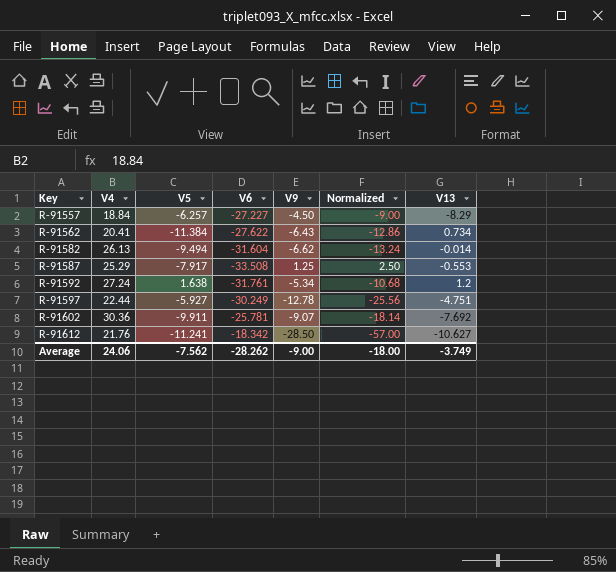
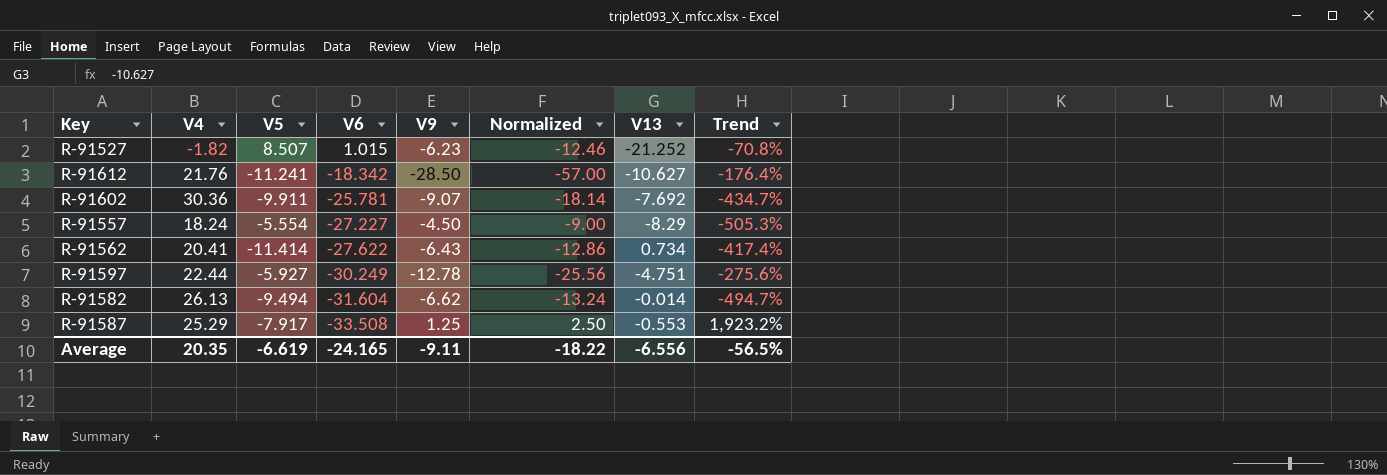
row order: Key ascending -> V6 descending
column Trend | formula: none -> ([V4] - [V9]) / [V9]
row R-91592: 27.24 | 1.638 | -31.761 | -5.34 | -10.68 | 1.2 -> none
row R-91527: none -> -1.82 | 8.507 | 1.015 | -6.23 | -12.46 | -21.252 | -70.8%
R-91557 | V4: 18.84 -> 18.24
R-91557 | V5: -6.257 -> -5.554
R-91562 | V5: -11.384 -> -11.414
Average | V4: 24.06 -> 20.35
Average | V5: -7.562 -> -6.619
Average | V6: -28.262 -> -24.165
Average | V9: -9.00 -> -9.11
Average | Normalized: -18.00 -> -18.22
Average | V13: -3.749 -> -6.556

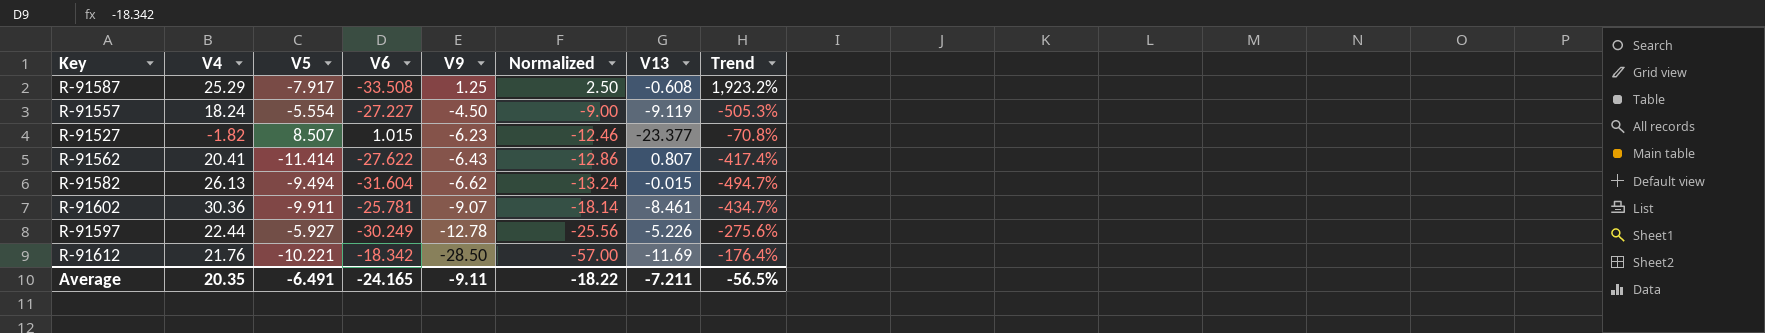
row order: V6 descending -> V9 descending
R-91587 | V13: -0.553 -> -0.608
R-91557 | V13: -8.29 -> -9.119
R-91527 | V13: -21.252 -> -23.377
R-91562 | V13: 0.734 -> 0.807
R-91582 | V13: -0.014 -> -0.015
R-91602 | V13: -7.692 -> -8.461
R-91597 | V13: -4.751 -> -5.226
R-91612 | V5: -11.241 -> -10.221
R-91612 | V13: -10.627 -> -11.69
Average | V5: -6.619 -> -6.491
Average | V13: -6.556 -> -7.211

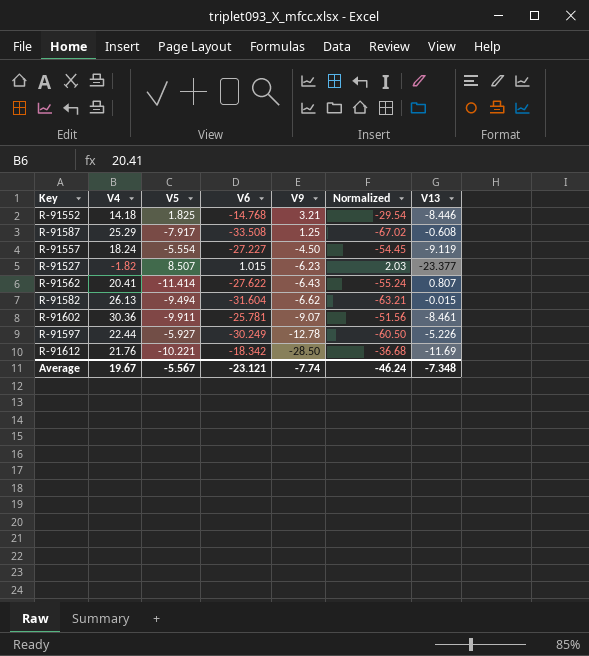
column Trend | formula: ([V4] - [V9]) / [V9] -> none
column Normalized | formula: [V9] * 2 -> [V6] * 2
row R-91552: none -> 14.18 | 1.825 | -14.768 | 3.21 | -29.54 | -8.446
Average | V4: 20.35 -> 19.67
Average | V5: -6.491 -> -5.567
Average | V6: -24.165 -> -23.121
Average | V9: -9.11 -> -7.74
Average | Normalized: -18.22 -> -46.24
Average | V13: -7.211 -> -7.348

